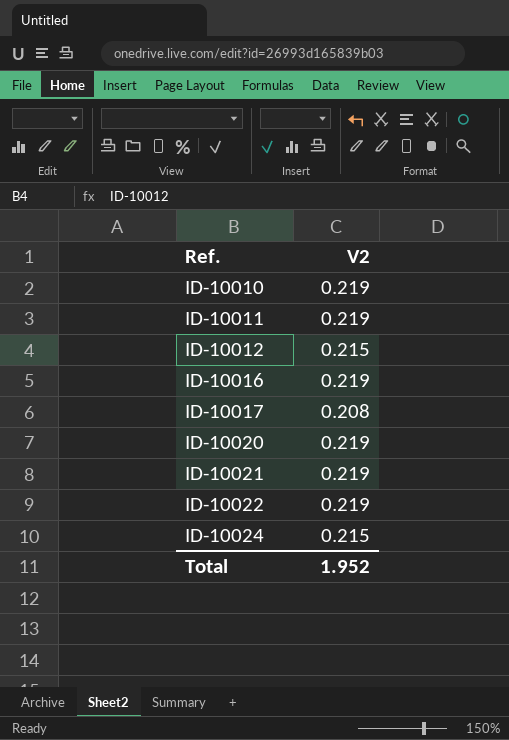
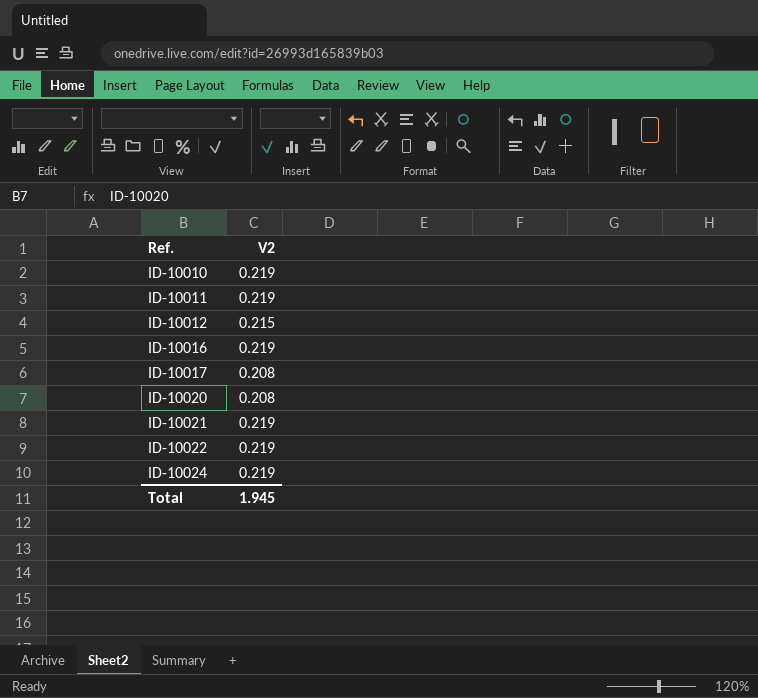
ID-10020 | V2: 0.219 -> 0.208
ID-10024 | V2: 0.215 -> 0.219
Total | V2: 1.952 -> 1.945

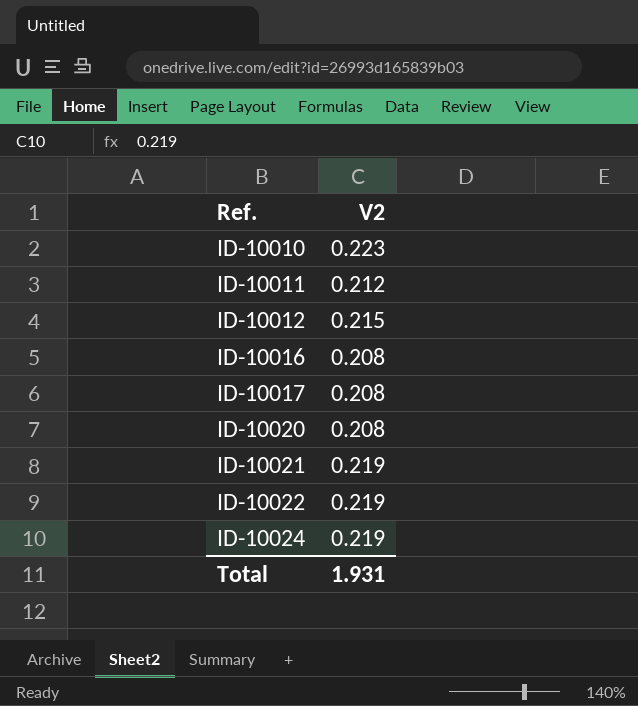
ID-10010 | V2: 0.219 -> 0.223
ID-10011 | V2: 0.219 -> 0.212
ID-10016 | V2: 0.219 -> 0.208
Total | V2: 1.945 -> 1.931

